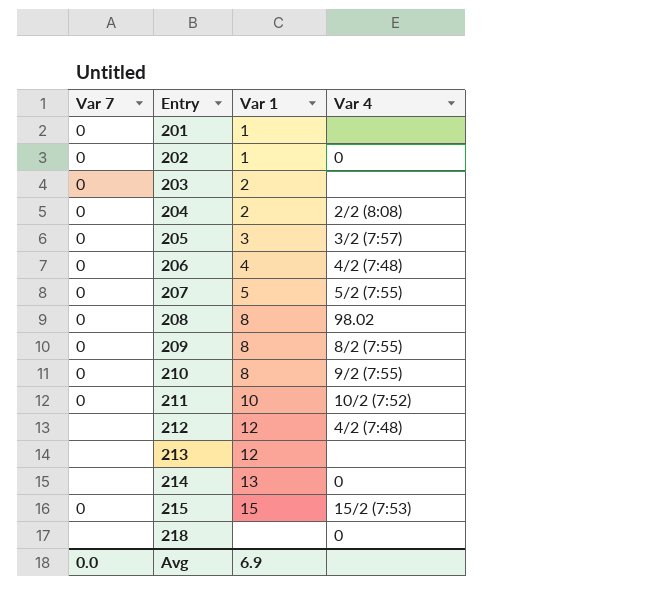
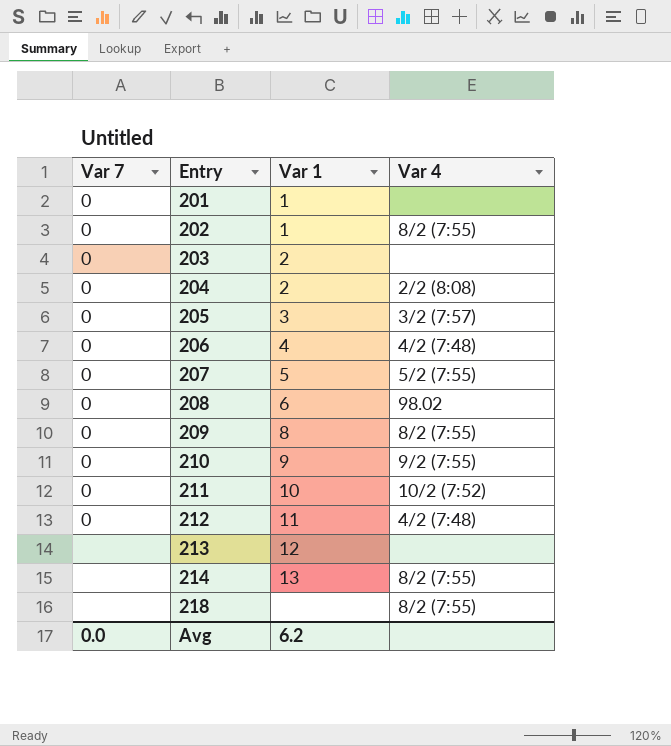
row 215: 0 | 15 | 15/2 (7:53) -> none
202 | Var 4: 0 -> 8/2 (7:55)
208 | Var 1: 8 -> 6
210 | Var 1: 8 -> 9
212 | Var 7: none -> 0
212 | Var 1: 12 -> 11
214 | Var 4: 0 -> 8/2 (7:55)
218 | Var 4: 0 -> 8/2 (7:55)
Avg | Var 1: 6.9 -> 6.2

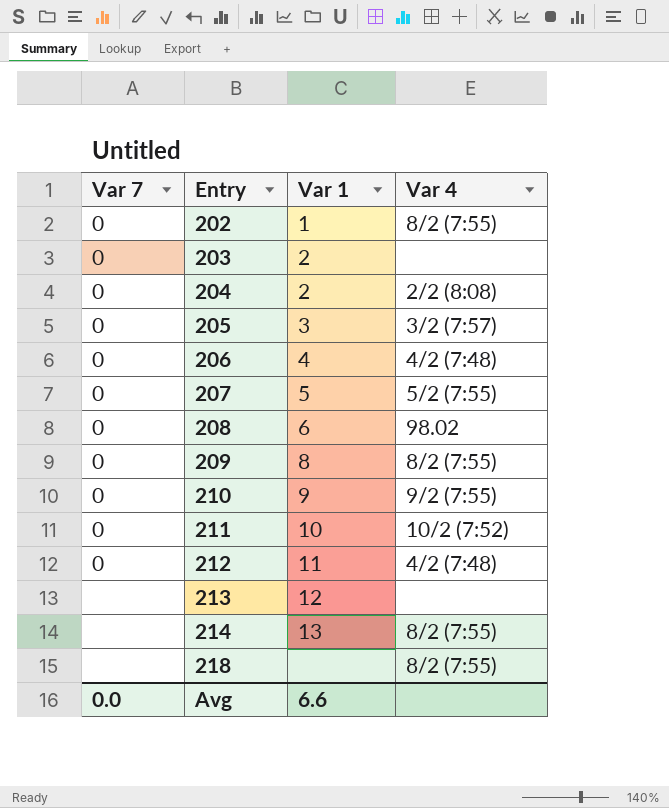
row 201: 0 | 1 | none -> none
Avg | Var 1: 6.2 -> 6.6

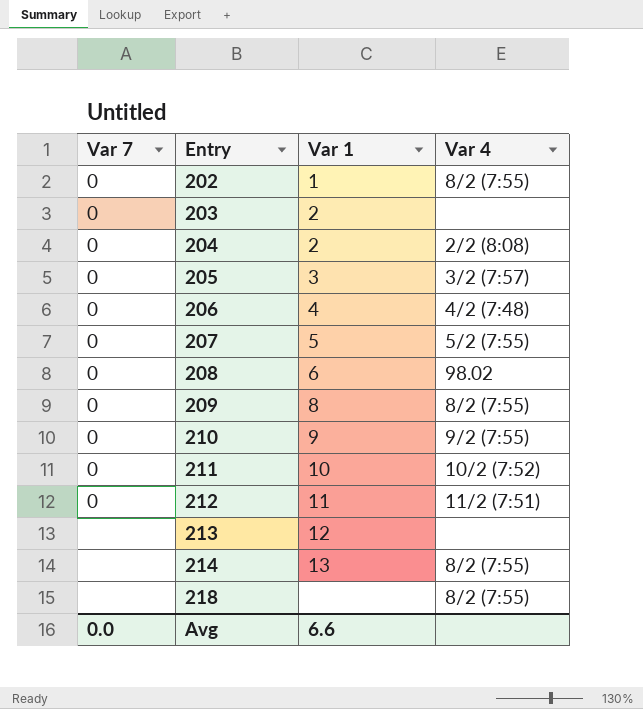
212 | Var 4: 4/2 (7:48) -> 11/2 (7:51)

